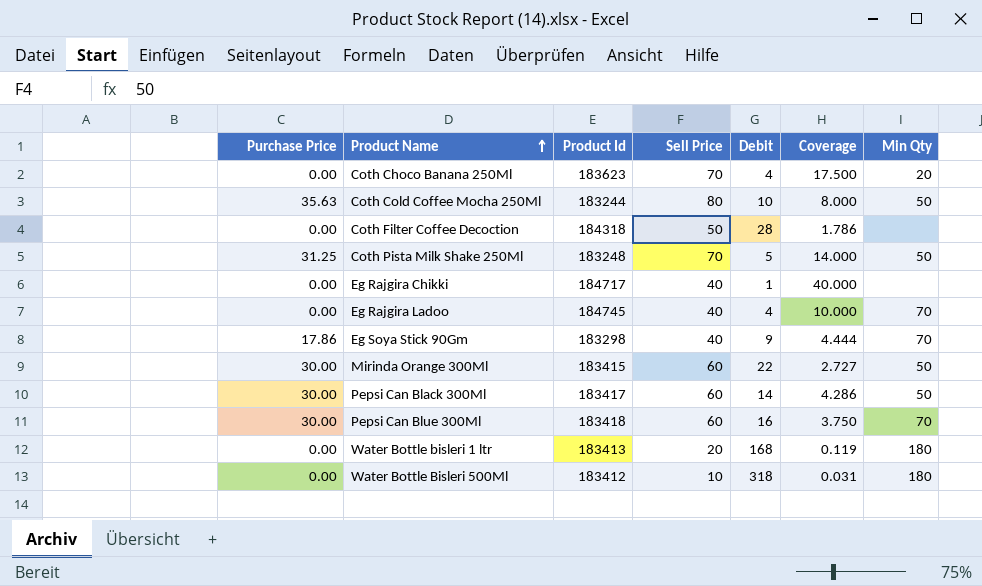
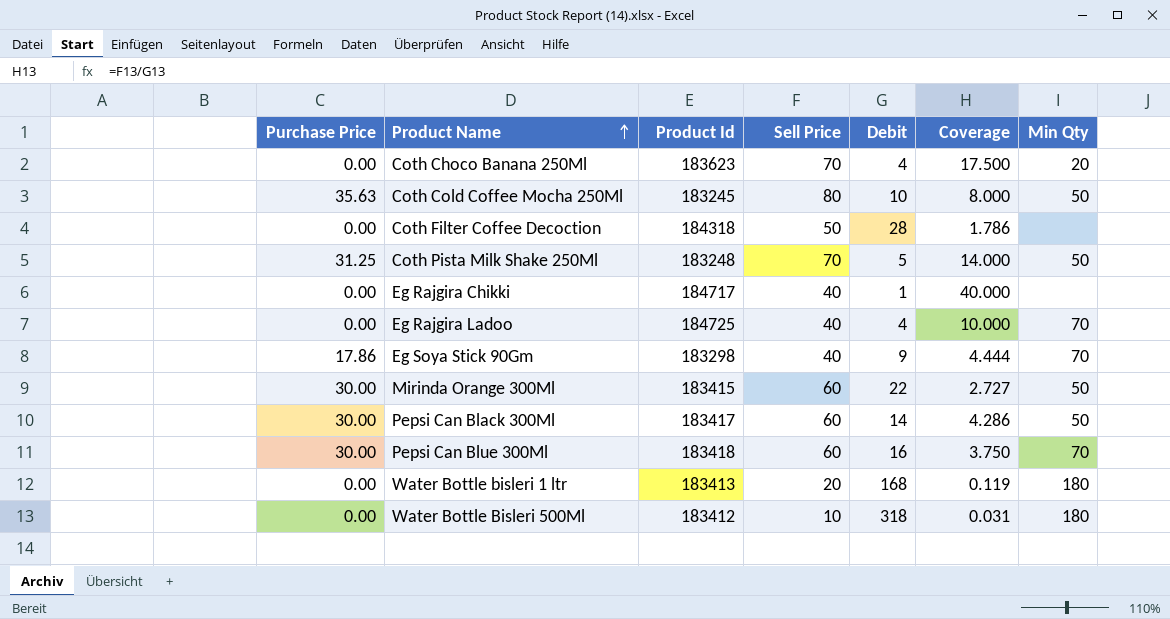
Coth Cold Coffee Mocha 250Ml | Product Id: 183244 -> 183245
Eg Rajgira Ladoo | Product Id: 184745 -> 184725

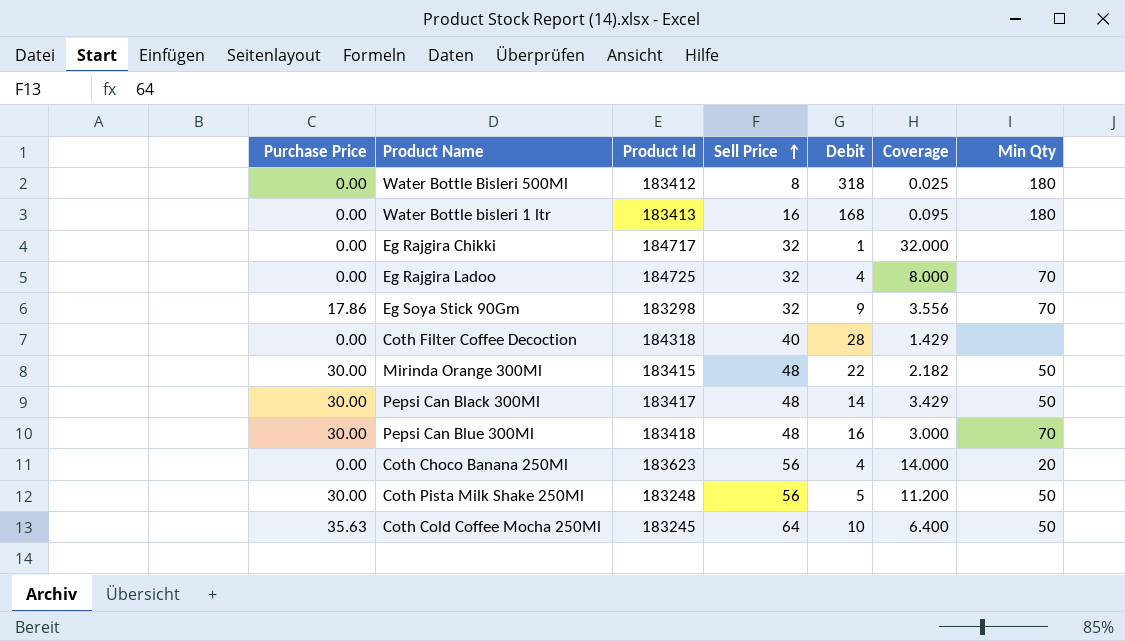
row order: Product Name ascending -> Sell Price ascending
Water Bottle Bisleri 500Ml | Sell Price: 10 -> 8
Water Bottle Bisleri 500Ml | Coverage: 0.031 -> 0.025
Water Bottle bisleri 1 ltr | Sell Price: 20 -> 16
Water Bottle bisleri 1 ltr | Coverage: 0.119 -> 0.095
Eg Rajgira Chikki | Sell Price: 40 -> 32
Eg Rajgira Chikki | Coverage: 40.000 -> 32.000
Eg Rajgira Ladoo | Sell Price: 40 -> 32
Eg Rajgira Ladoo | Coverage: 10.000 -> 8.000
Eg Soya Stick 90Gm | Sell Price: 40 -> 32
Eg Soya Stick 90Gm | Coverage: 4.444 -> 3.556
Coth Filter Coffee Decoction | Sell Price: 50 -> 40
Coth Filter Coffee Decoction | Coverage: 1.786 -> 1.429
Mirinda Orange 300Ml | Sell Price: 60 -> 48
Mirinda Orange 300Ml | Coverage: 2.727 -> 2.182
Pepsi Can Black 300Ml | Sell Price: 60 -> 48
Pepsi Can Black 300Ml | Coverage: 4.286 -> 3.429
Pepsi Can Blue 300Ml | Sell Price: 60 -> 48
Pepsi Can Blue 300Ml | Coverage: 3.750 -> 3.000
Coth Choco Banana 250Ml | Sell Price: 70 -> 56
Coth Choco Banana 250Ml | Coverage: 17.500 -> 14.000
Coth Pista Milk Shake 250Ml | Purchase Price: 31.25 -> 30.00
Coth Pista Milk Shake 250Ml | Sell Price: 70 -> 56
Coth Pista Milk Shake 250Ml | Coverage: 14.000 -> 11.200
Coth Cold Coffee Mocha 250Ml | Sell Price: 80 -> 64
Coth Cold Coffee Mocha 250Ml | Coverage: 8.000 -> 6.400

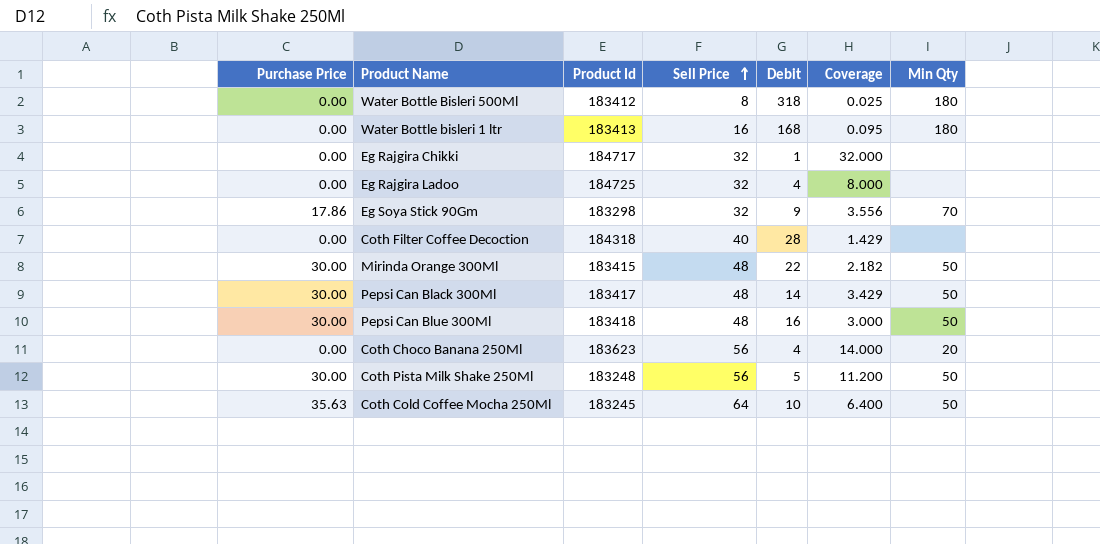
Eg Rajgira Ladoo | Min Qty: 70 -> none
Pepsi Can Blue 300Ml | Min Qty: 70 -> 50

